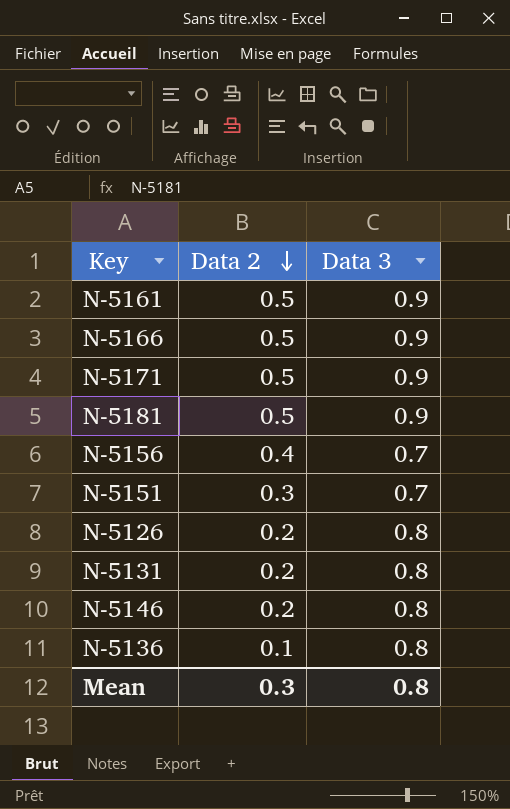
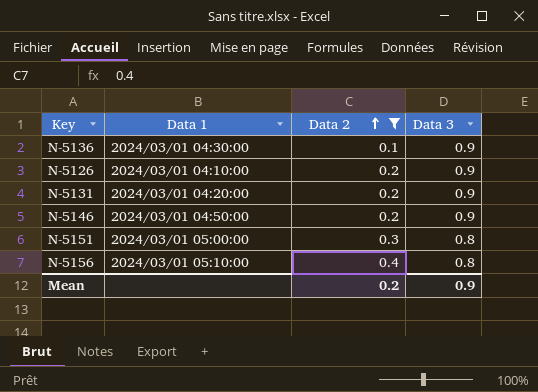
filter: none -> Data 2 != 0.5
row order: Data 2 descending -> Data 2 ascending
column Data 1 | position: none -> 2
N-5136 | Data 3: 0.8 -> 0.9
N-5126 | Data 3: 0.8 -> 0.9
N-5131 | Data 3: 0.8 -> 0.9
N-5146 | Data 3: 0.8 -> 0.9
N-5151 | Data 3: 0.7 -> 0.8
N-5156 | Data 3: 0.7 -> 0.8
Mean | Data 2: 0.3 -> 0.2
Mean | Data 3: 0.8 -> 0.9

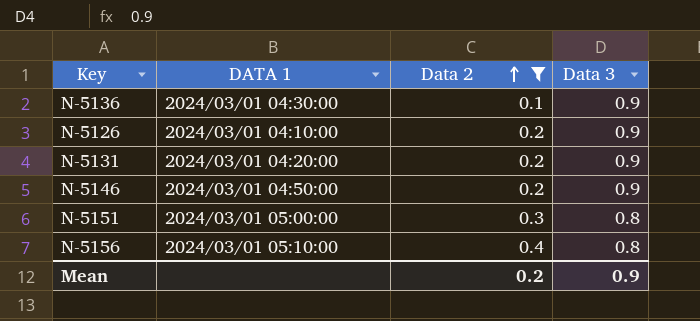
column name: Data 1 -> DATA 1

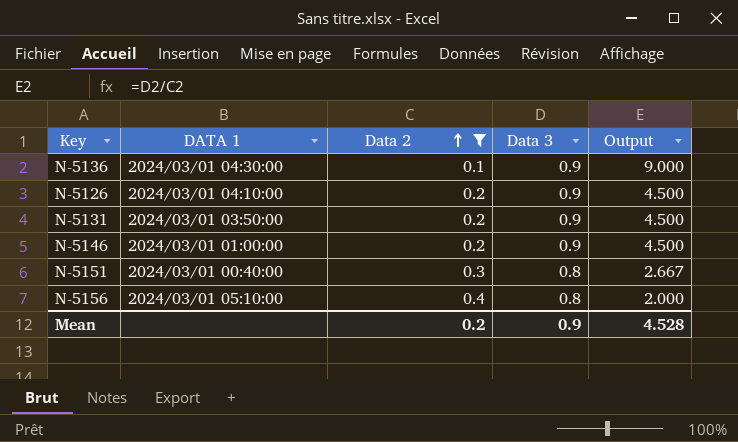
column Output | formula: none -> [Data 3] / [Data 2]
N-5131 | DATA 1: 2024/03/01 04:20:00 -> 2024/03/01 03:50:00
N-5146 | DATA 1: 2024/03/01 04:50:00 -> 2024/03/01 01:00:00
N-5151 | DATA 1: 2024/03/01 05:00:00 -> 2024/03/01 00:40:00

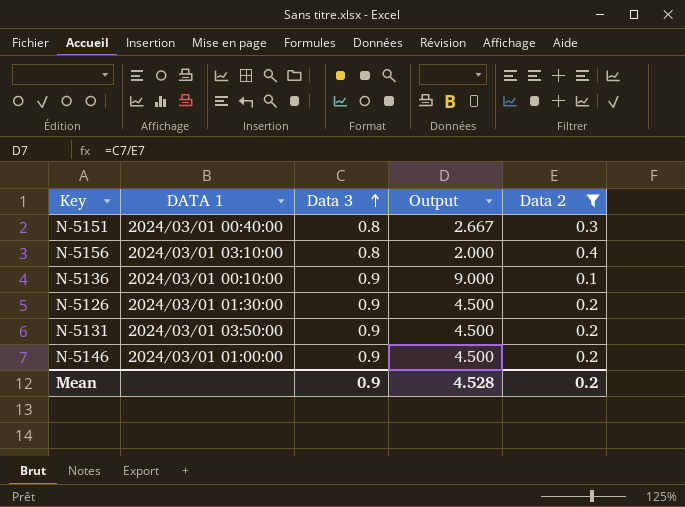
row order: Data 2 ascending -> Data 3 ascending
column Data 2 | position: 3 -> 5
N-5156 | DATA 1: 2024/03/01 05:10:00 -> 2024/03/01 03:10:00
N-5136 | DATA 1: 2024/03/01 04:30:00 -> 2024/03/01 00:10:00
N-5126 | DATA 1: 2024/03/01 04:10:00 -> 2024/03/01 01:30:00

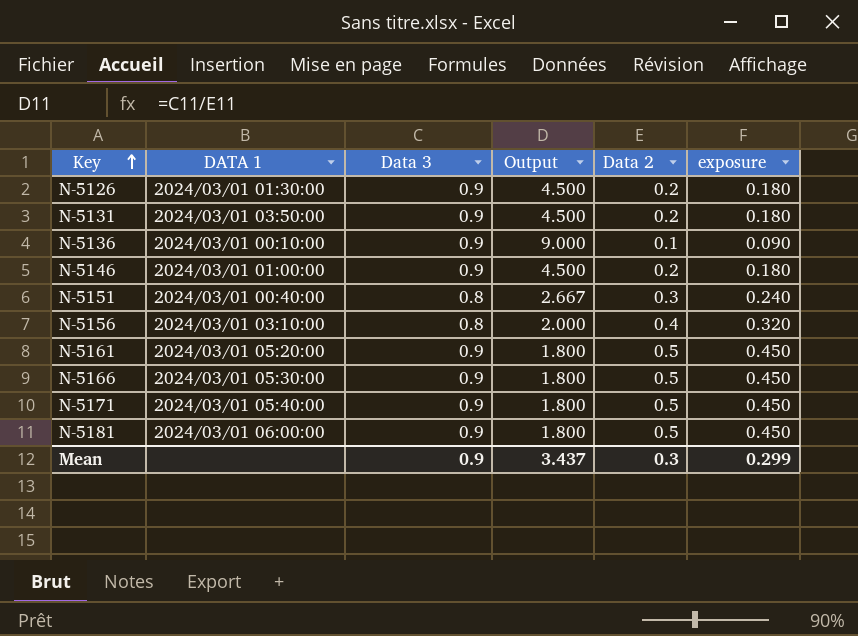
filter: Data 2 != 0.5 -> none
row order: Data 3 ascending -> Key ascending
column exposure | formula: none -> [Data 3] * [Data 2]
Mean | Output: 4.528 -> 3.437
Mean | Data 2: 0.2 -> 0.3

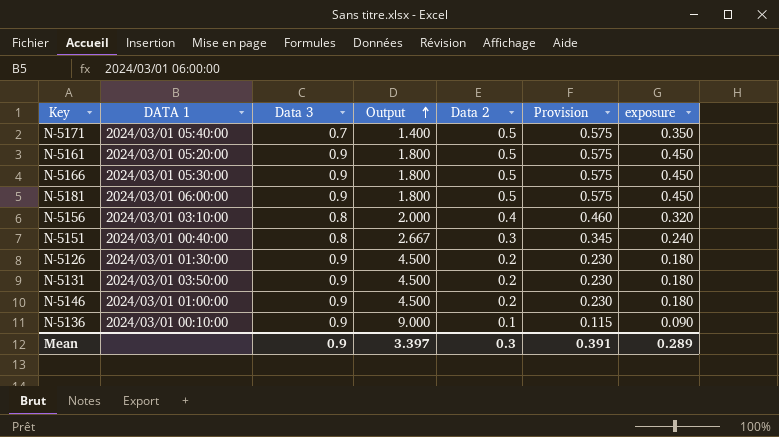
row order: Key ascending -> Output ascending
column Provision | formula: none -> [Data 2] * 1.15
N-5171 | Data 3: 0.9 -> 0.7
N-5171 | Output: 1.800 -> 1.400
N-5171 | exposure: 0.450 -> 0.350
Mean | Output: 3.437 -> 3.397
Mean | exposure: 0.299 -> 0.289

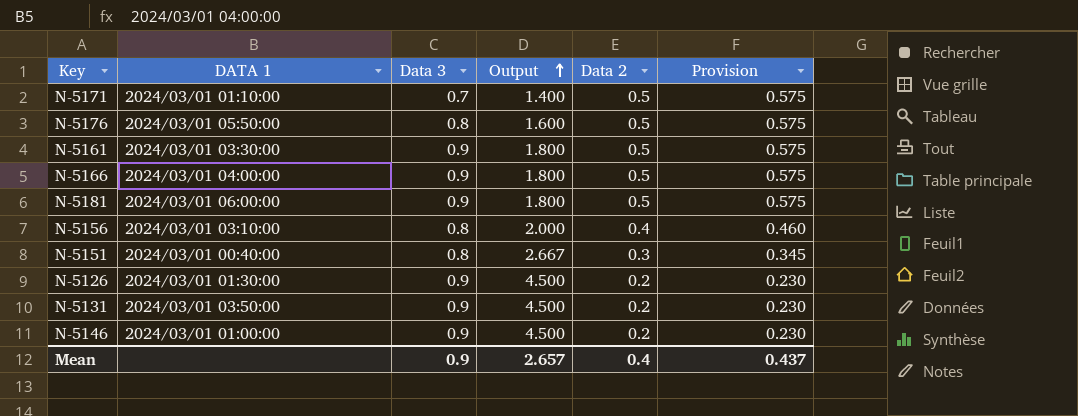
column exposure | formula: [Data 3] * [Data 2] -> none
row N-5136: 2024/03/01 00:10:00 | 0.9 | 9.000 | 0.1 | 0.115 | 0.090 -> none
N-5171 | DATA 1: 2024/03/01 05:40:00 -> 2024/03/01 01:10:00
row N-5176: none -> 2024/03/01 05:50:00 | 0.8 | 1.600 | 0.5 | 0.575
N-5161 | DATA 1: 2024/03/01 05:20:00 -> 2024/03/01 03:30:00
N-5166 | DATA 1: 2024/03/01 05:30:00 -> 2024/03/01 04:00:00
Mean | Output: 3.397 -> 2.657
Mean | Data 2: 0.3 -> 0.4
Mean | Provision: 0.391 -> 0.437

